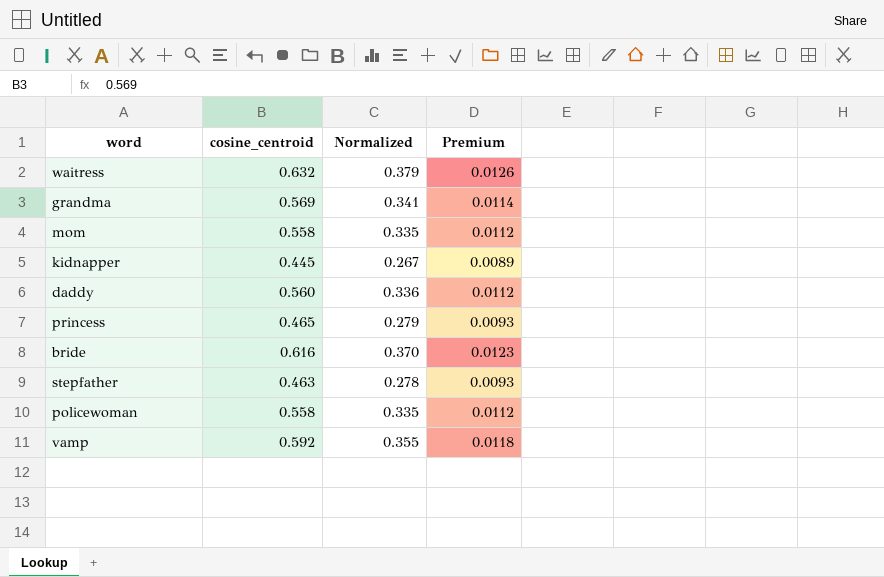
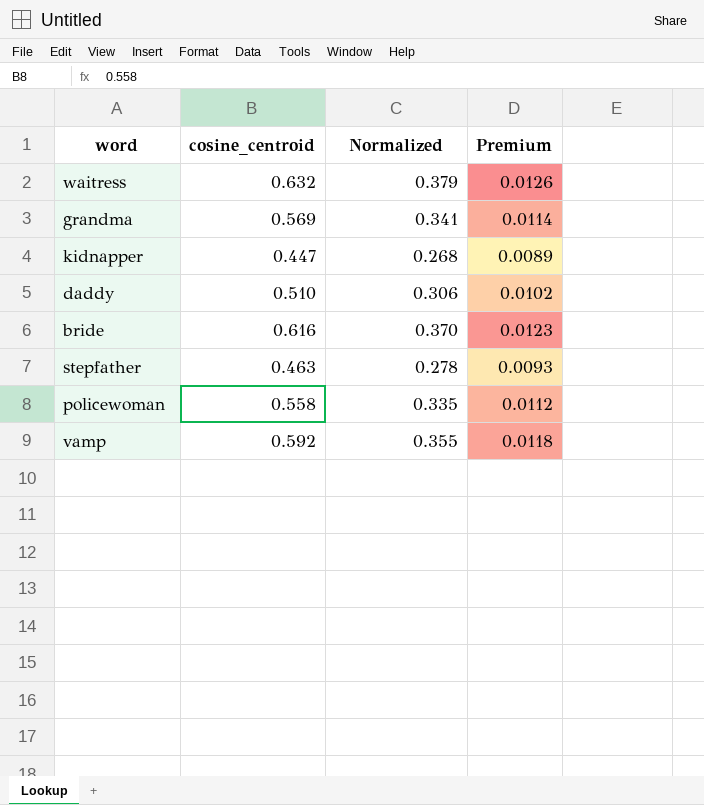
row mom: 0.558 | 0.335 | 0.0112 -> none
row princess: 0.465 | 0.279 | 0.0093 -> none
kidnapper | cosine_centroid: 0.445 -> 0.447
kidnapper | Normalized: 0.267 -> 0.268
daddy | cosine_centroid: 0.560 -> 0.510
daddy | Normalized: 0.336 -> 0.306
daddy | Premium: 0.0112 -> 0.0102

